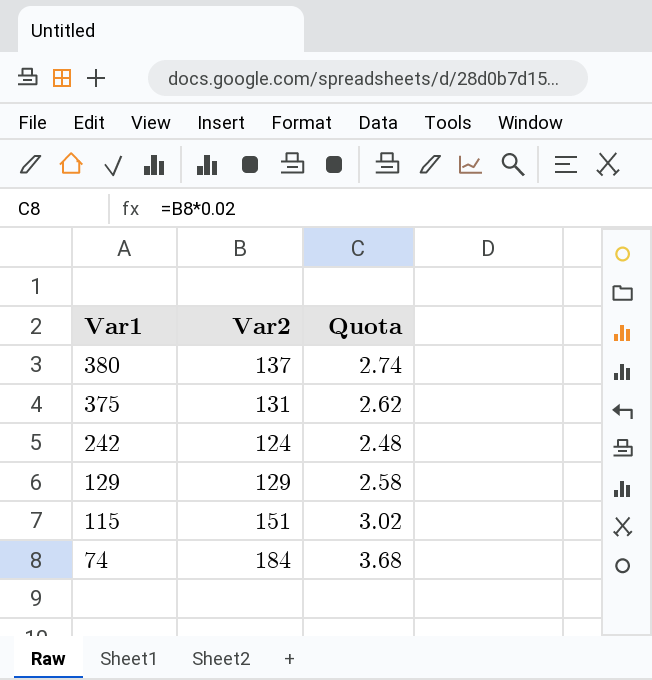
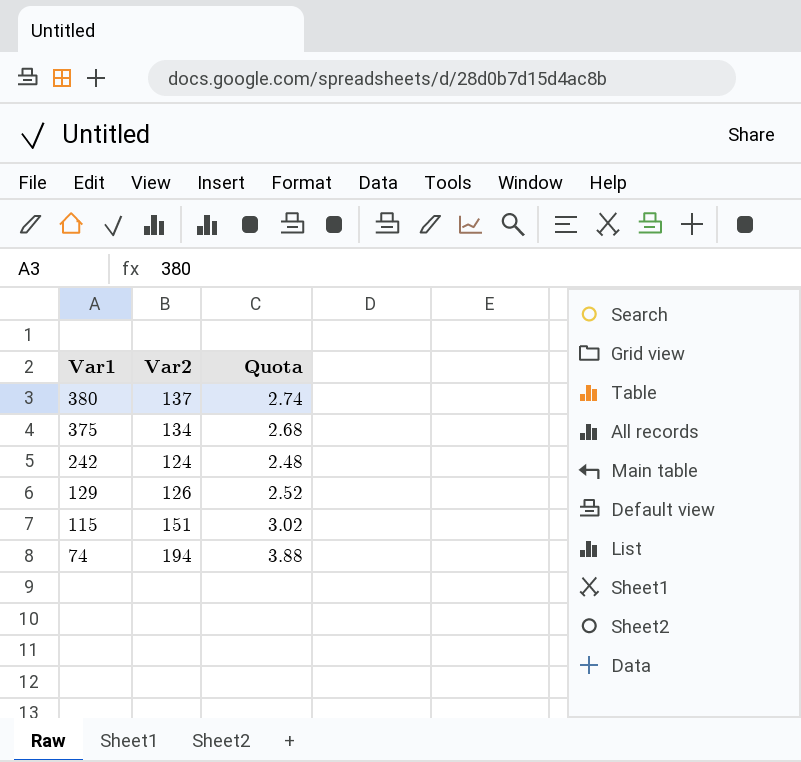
375 | Var2: 131 -> 134
375 | Quota: 2.62 -> 2.68
129 | Var2: 129 -> 126
129 | Quota: 2.58 -> 2.52
74 | Var2: 184 -> 194
74 | Quota: 3.68 -> 3.88

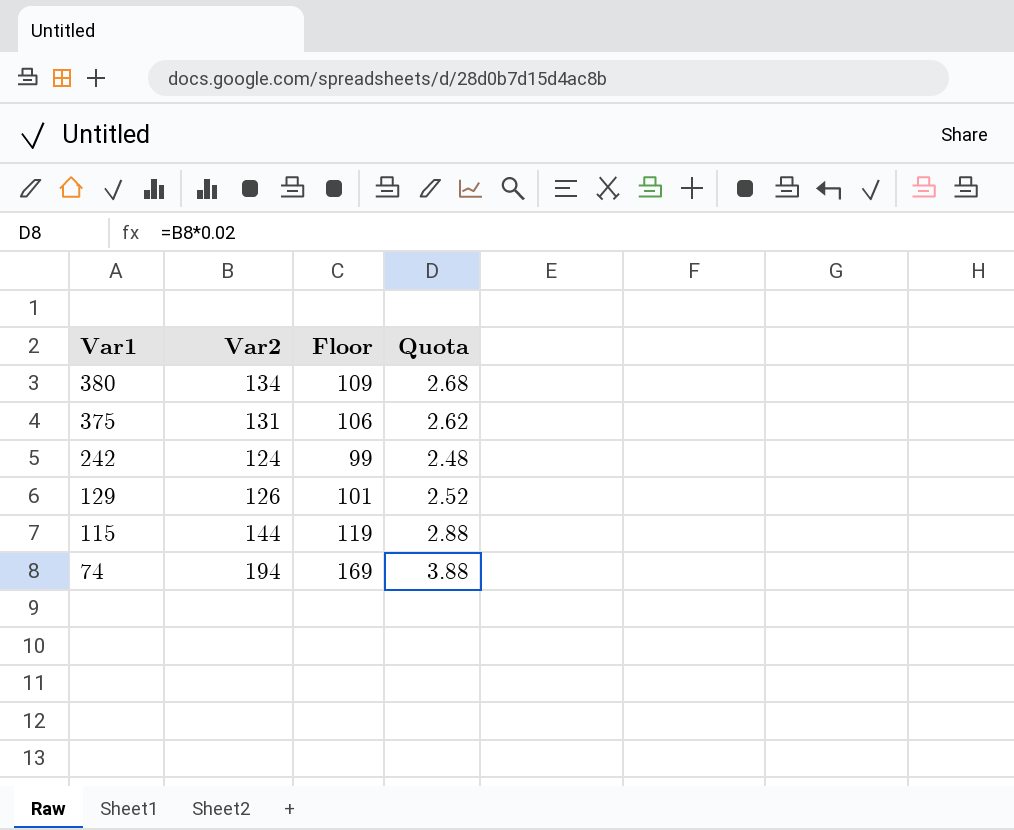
column Floor | formula: none -> [Var2] - 25
380 | Var2: 137 -> 134
380 | Quota: 2.74 -> 2.68
375 | Var2: 134 -> 131
375 | Quota: 2.68 -> 2.62
115 | Var2: 151 -> 144
115 | Quota: 3.02 -> 2.88

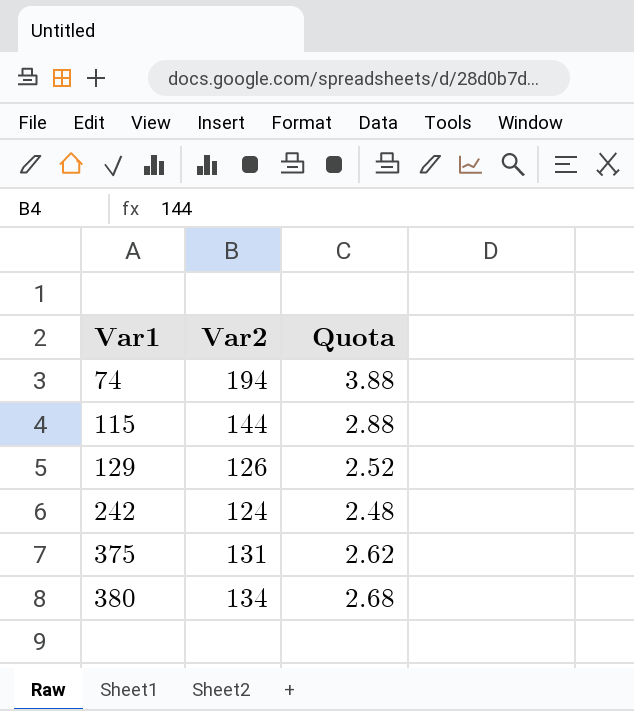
row order: Var1 descending -> Var1 ascending
column Floor | formula: [Var2] - 25 -> none

